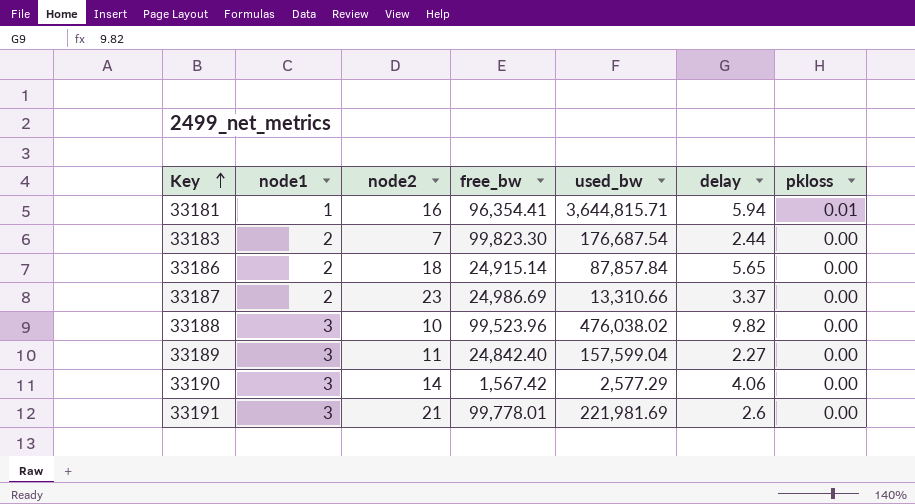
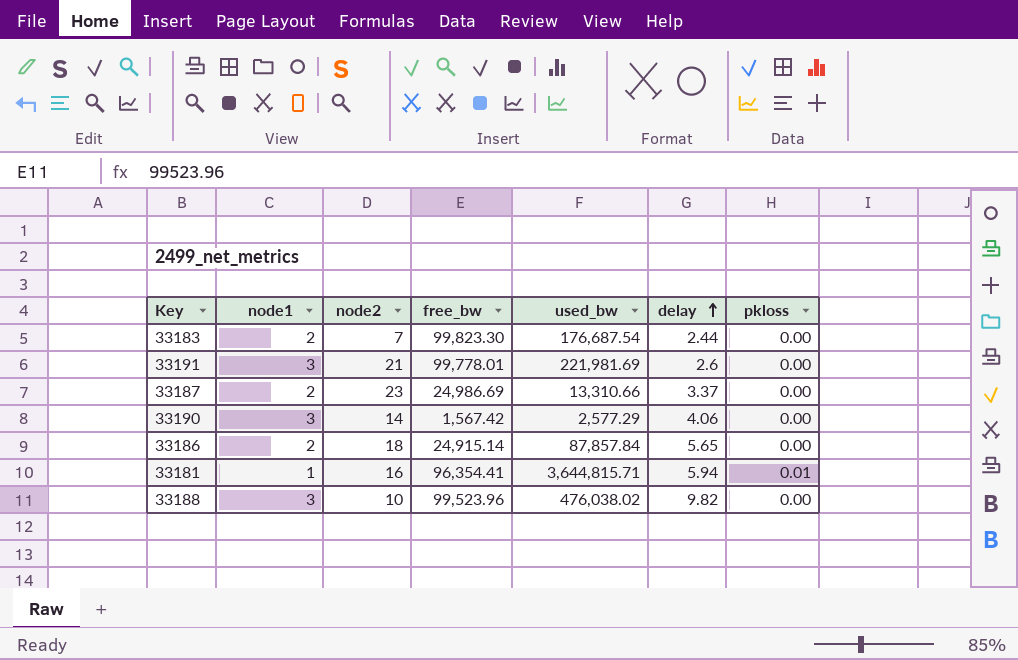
row order: Key ascending -> delay ascending
row 33189: 3 | 11 | 24,842.40 | 157,599.04 | 2.27 | 0.00 -> none

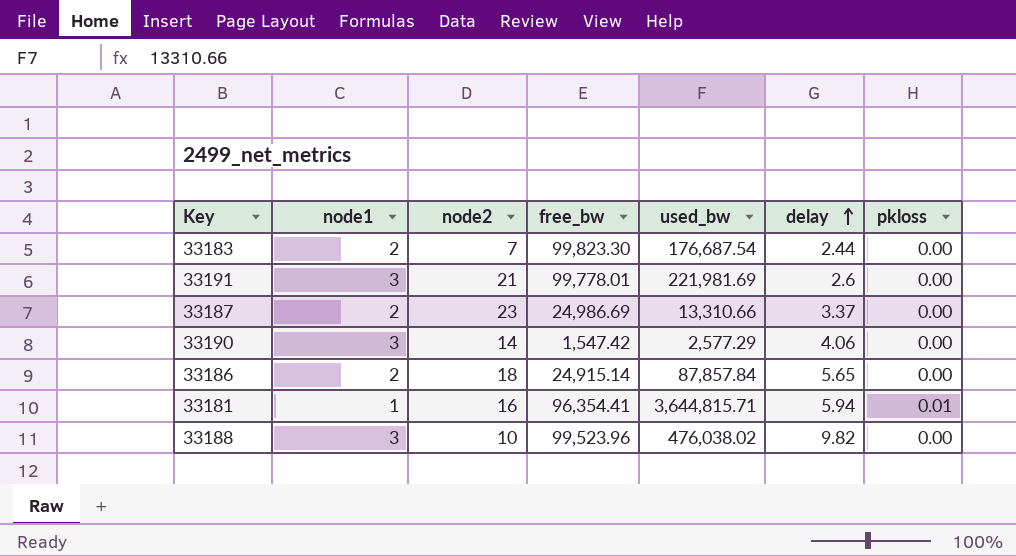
33190 | free_bw: 1,567.42 -> 1,547.42

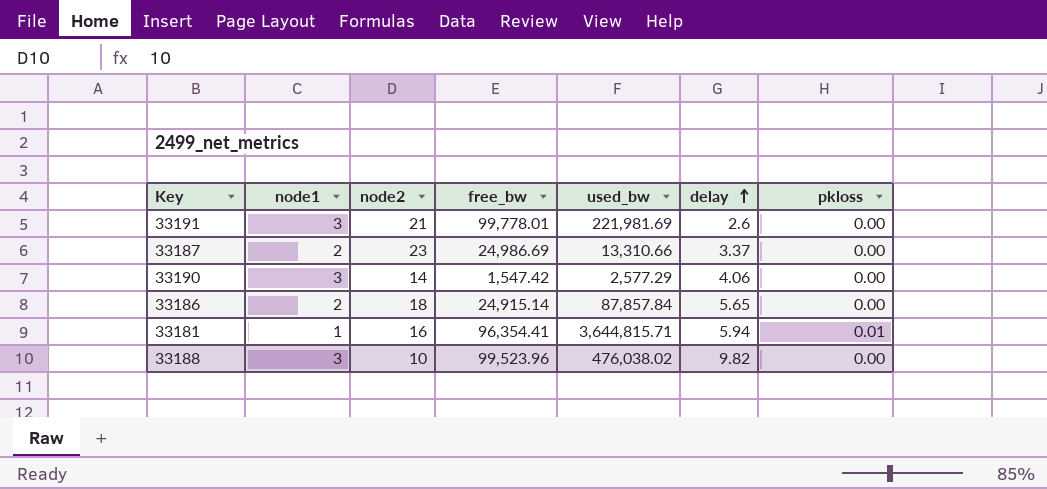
row 33183: 2 | 7 | 99,823.30 | 176,687.54 | 2.44 | 0.00 -> none

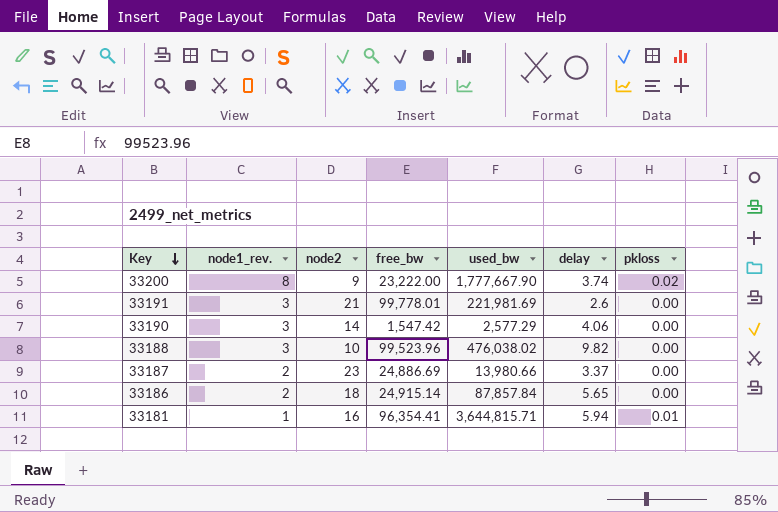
row order: delay ascending -> Key descending
column name: node1 -> node1_rev.
row 33200: none -> 8 | 9 | 23,222.00 | 1,777,667.90 | 3.74 | 0.02
33187 | free_bw: 24,986.69 -> 24,886.69
33187 | used_bw: 13,310.66 -> 13,980.66

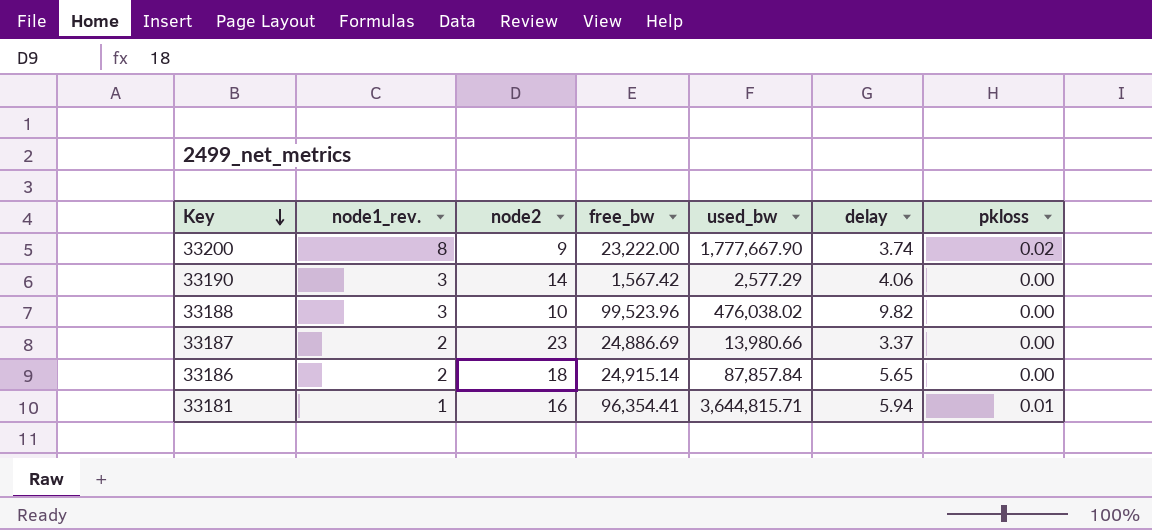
row 33191: 3 | 21 | 99,778.01 | 221,981.69 | 2.6 | 0.00 -> none
33190 | free_bw: 1,547.42 -> 1,567.42

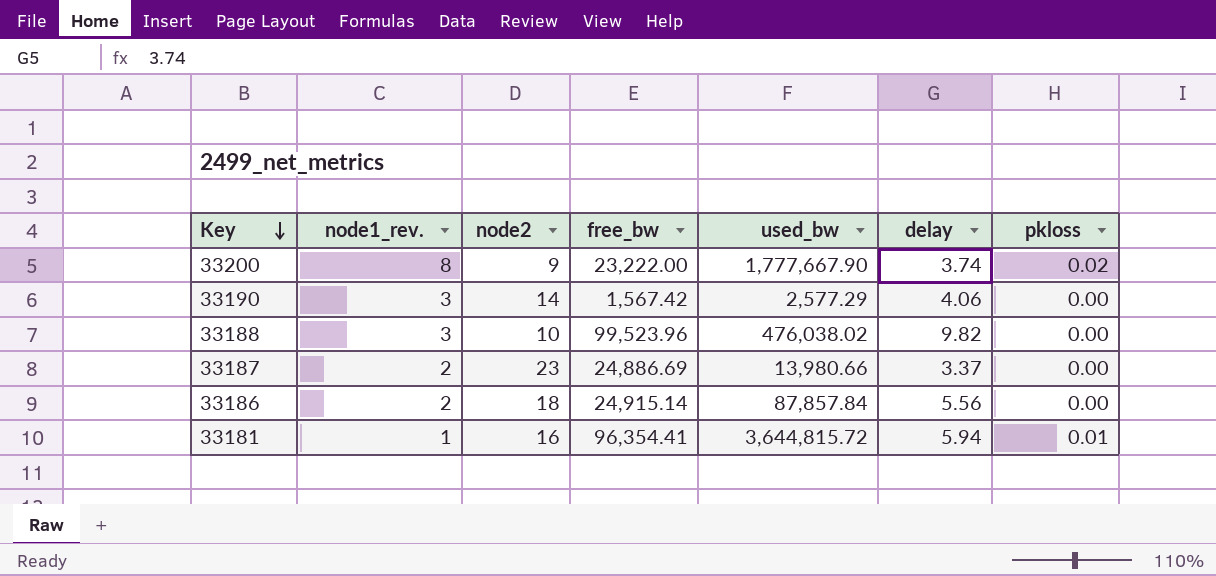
33186 | delay: 5.65 -> 5.56
33181 | used_bw: 3,644,815.71 -> 3,644,815.72

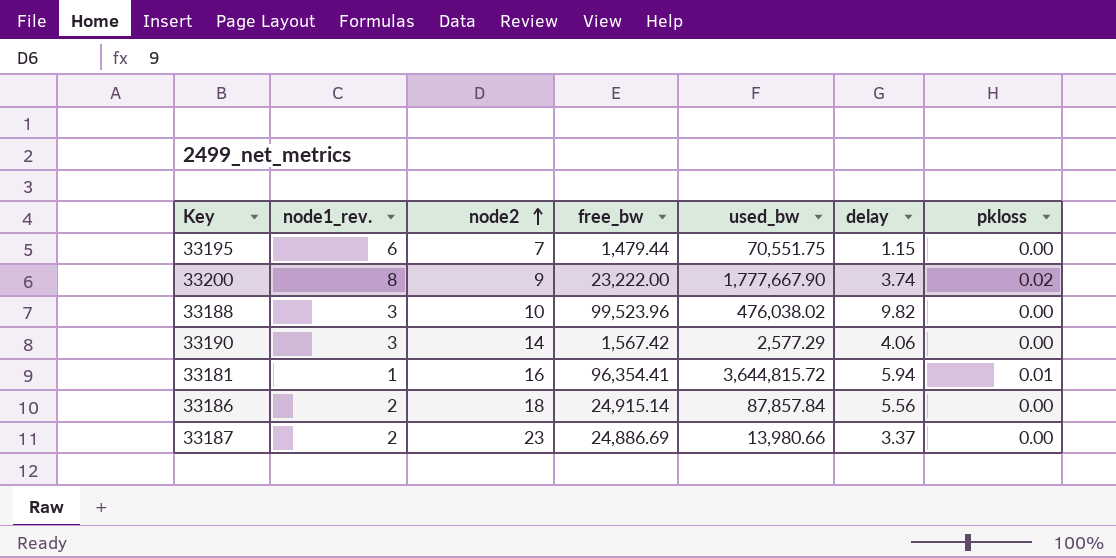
row order: Key descending -> node2 ascending
row 33195: none -> 6 | 7 | 1,479.44 | 70,551.75 | 1.15 | 0.00

